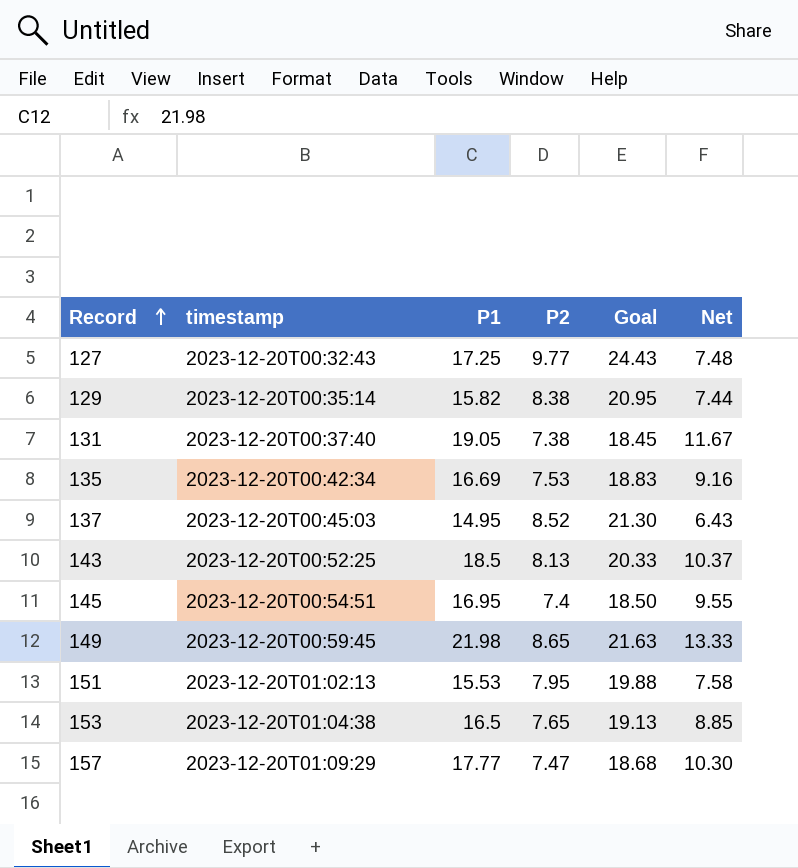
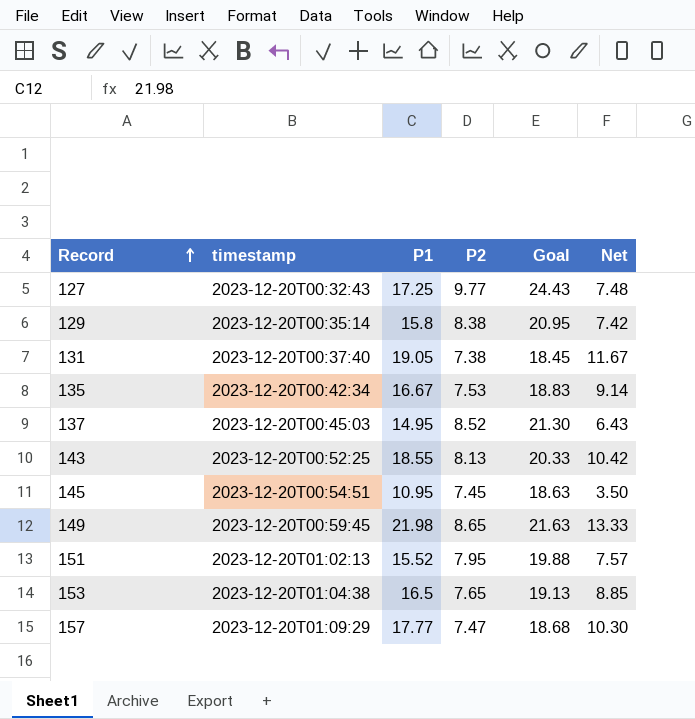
129 | P1: 15.82 -> 15.8
129 | Net: 7.44 -> 7.42
135 | P1: 16.69 -> 16.67
135 | Net: 9.16 -> 9.14
143 | P1: 18.5 -> 18.55
143 | Net: 10.37 -> 10.42
145 | P1: 16.95 -> 10.95
145 | P2: 7.4 -> 7.45
145 | Goal: 18.50 -> 18.63
145 | Net: 9.55 -> 3.50
151 | P1: 15.53 -> 15.52
151 | Net: 7.58 -> 7.57

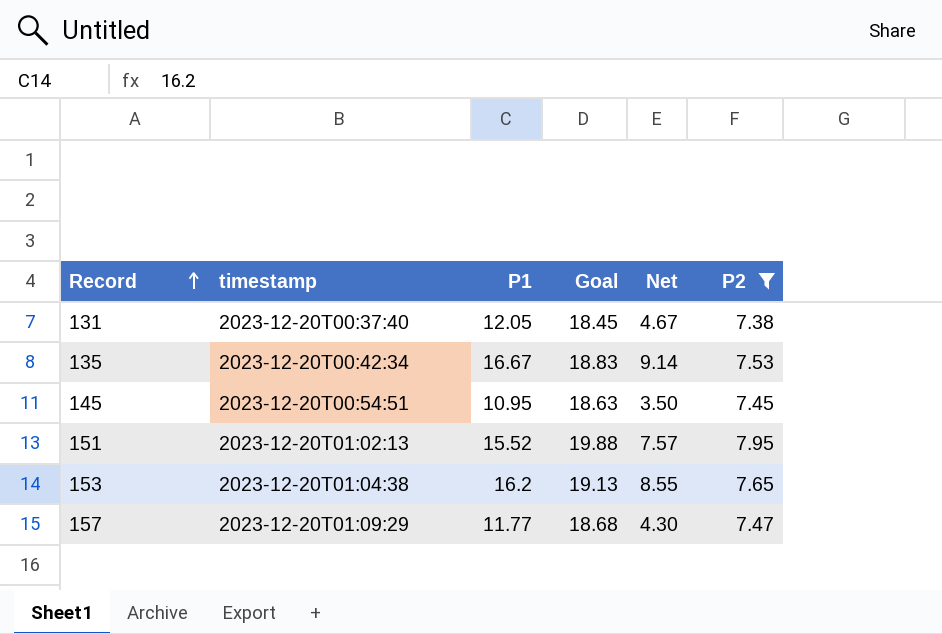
filter: none -> P2 <= 7.95
column P2 | position: 4 -> 6
131 | P1: 19.05 -> 12.05
131 | Net: 11.67 -> 4.67
153 | P1: 16.5 -> 16.2
153 | Net: 8.85 -> 8.55
157 | P1: 17.77 -> 11.77
157 | Net: 10.30 -> 4.30

